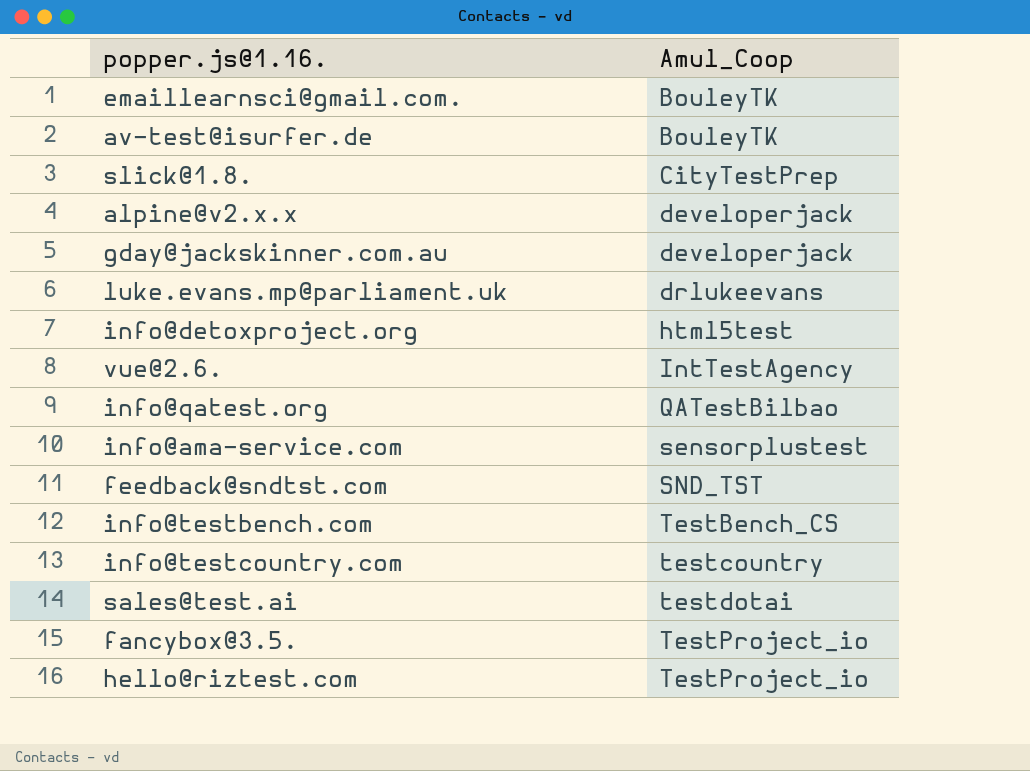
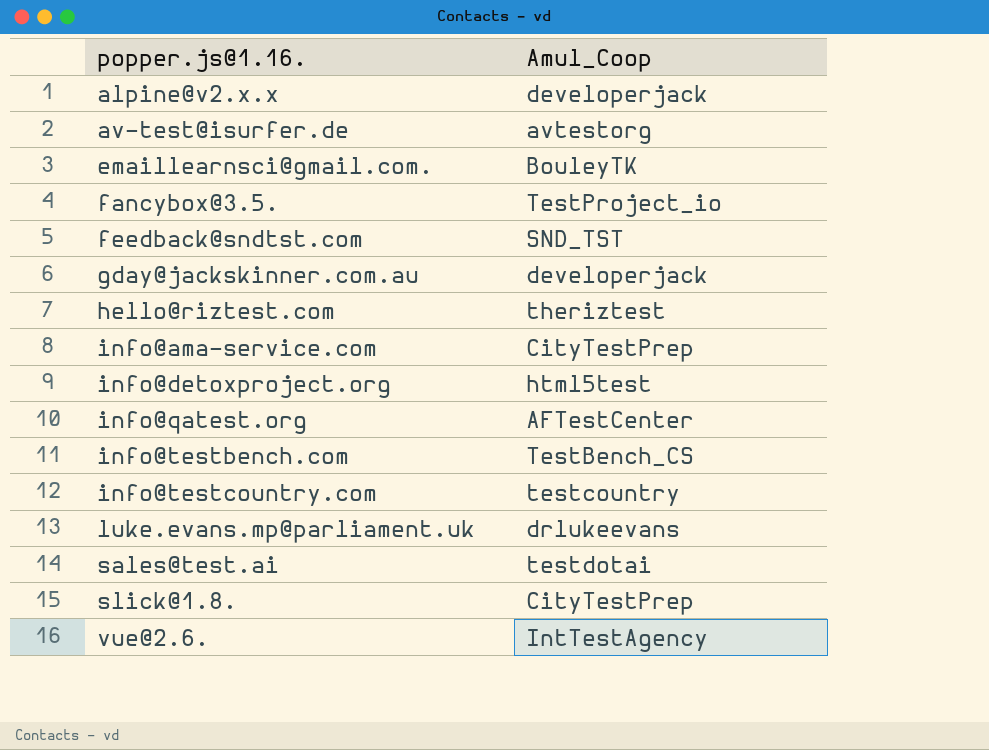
row order: Amul_Coop ascending -> popper.js@1.16. ascending
av-test@isurfer.de | Amul_Coop: BouleyTK -> avtestorg
hello@riztest.com | Amul_Coop: TestProject_io -> theriztest
info@ama-service.com | Amul_Coop: sensorplustest -> CityTestPrep
info@qatest.org | Amul_Coop: QATestBilbao -> AFTestCenter

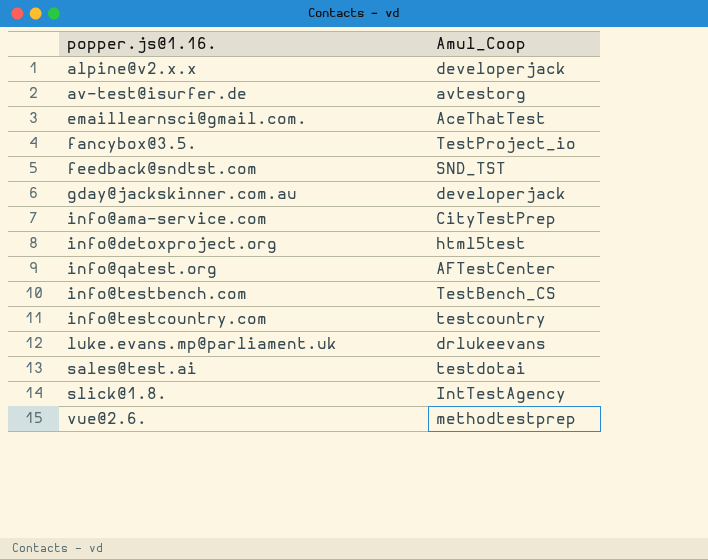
row hello@riztest.com: theriztest -> none
emaillearnsci@gmail.com. | Amul_Coop: BouleyTK -> AceThatTest
slick@1.8. | Amul_Coop: CityTestPrep -> IntTestAgency
vue@2.6. | Amul_Coop: IntTestAgency -> methodtestprep

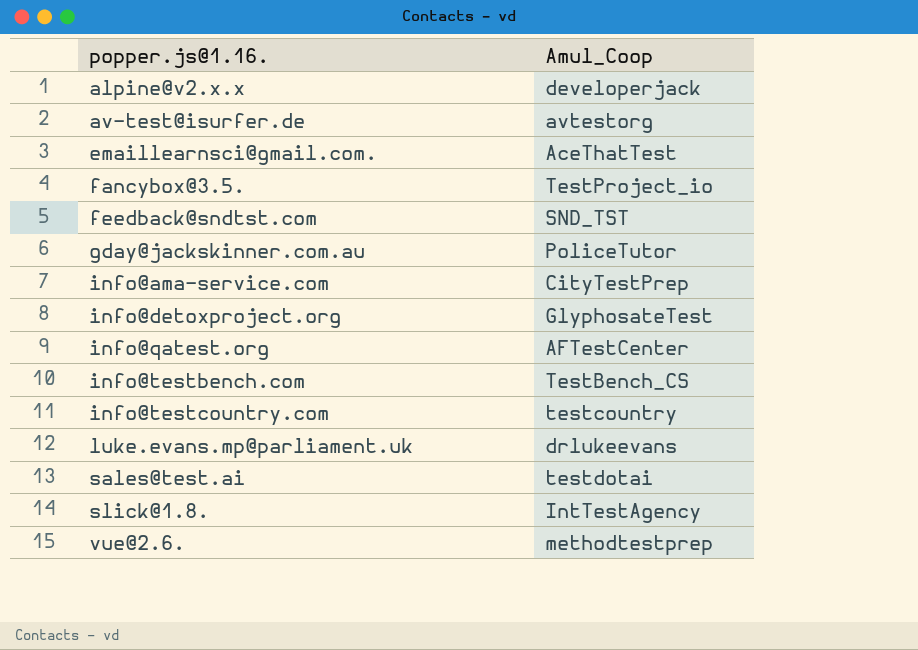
gday@jackskinner.com.au | Amul_Coop: developerjack -> PoliceTutor
info@detoxproject.org | Amul_Coop: html5test -> GlyphosateTest

